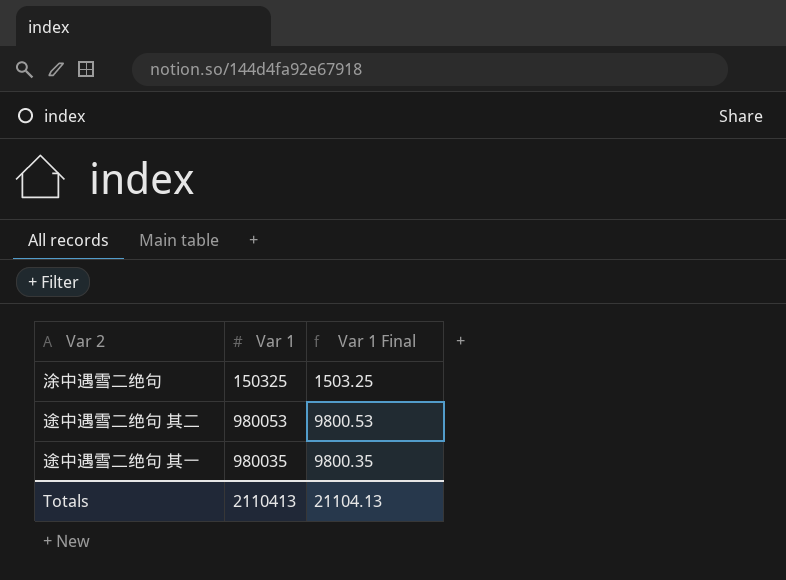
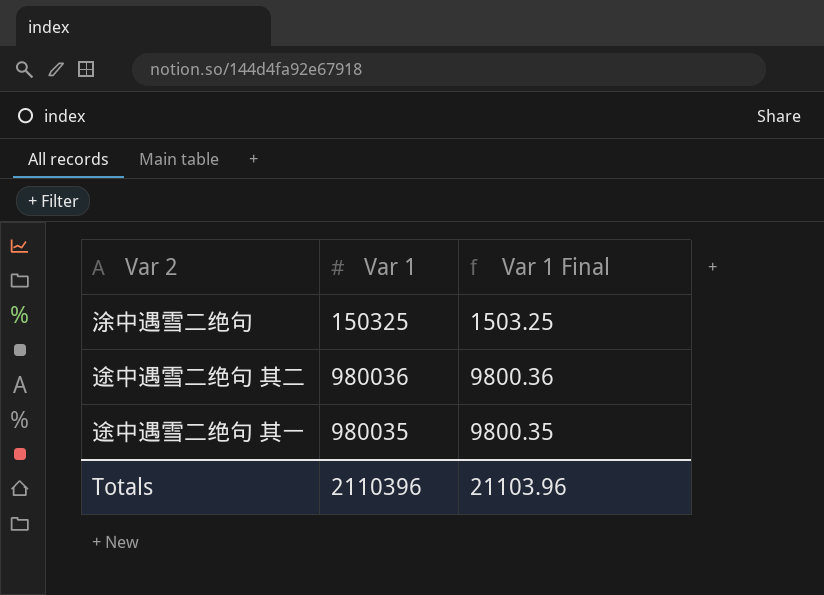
途中遇雪二绝句 其二 | Var 1: 980053 -> 980036
途中遇雪二绝句 其二 | Var 1 Final: 9800.53 -> 9800.36
Totals | Var 1: 2110413 -> 2110396
Totals | Var 1 Final: 21104.13 -> 21103.96

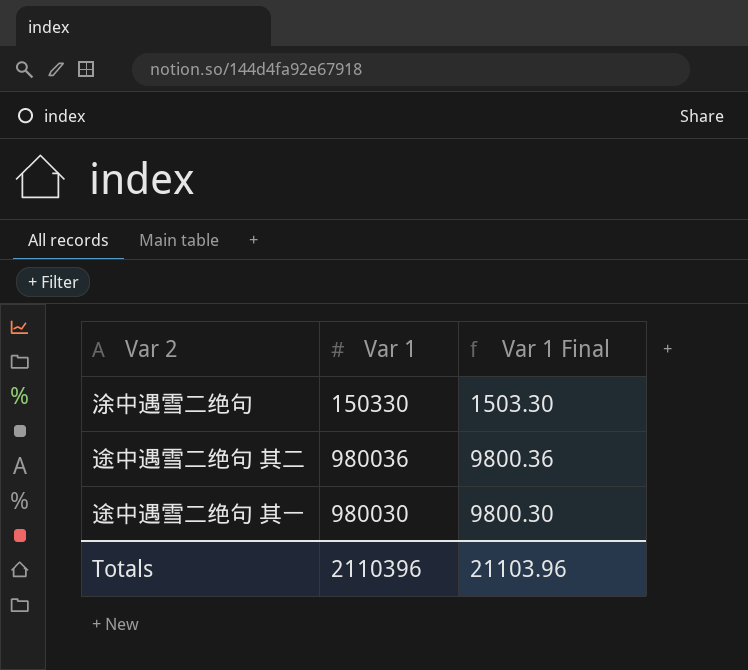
涂中遇雪二绝句 | Var 1: 150325 -> 150330
涂中遇雪二绝句 | Var 1 Final: 1503.25 -> 1503.30
途中遇雪二绝句 其一 | Var 1: 980035 -> 980030
途中遇雪二绝句 其一 | Var 1 Final: 9800.35 -> 9800.30

